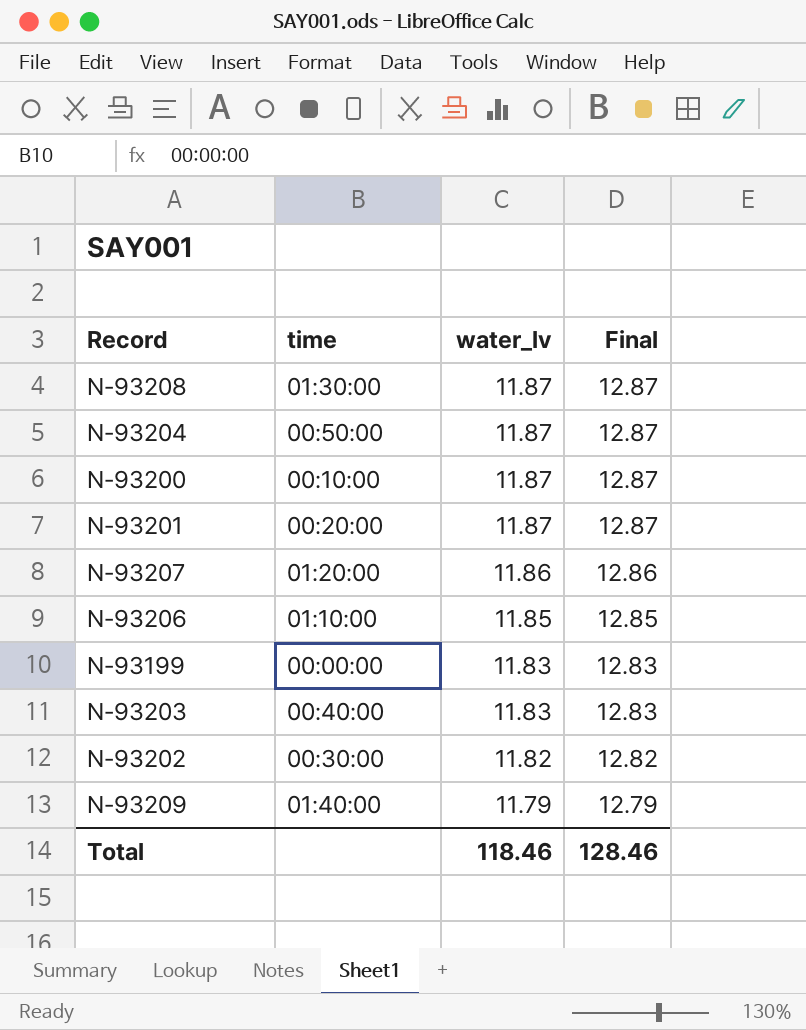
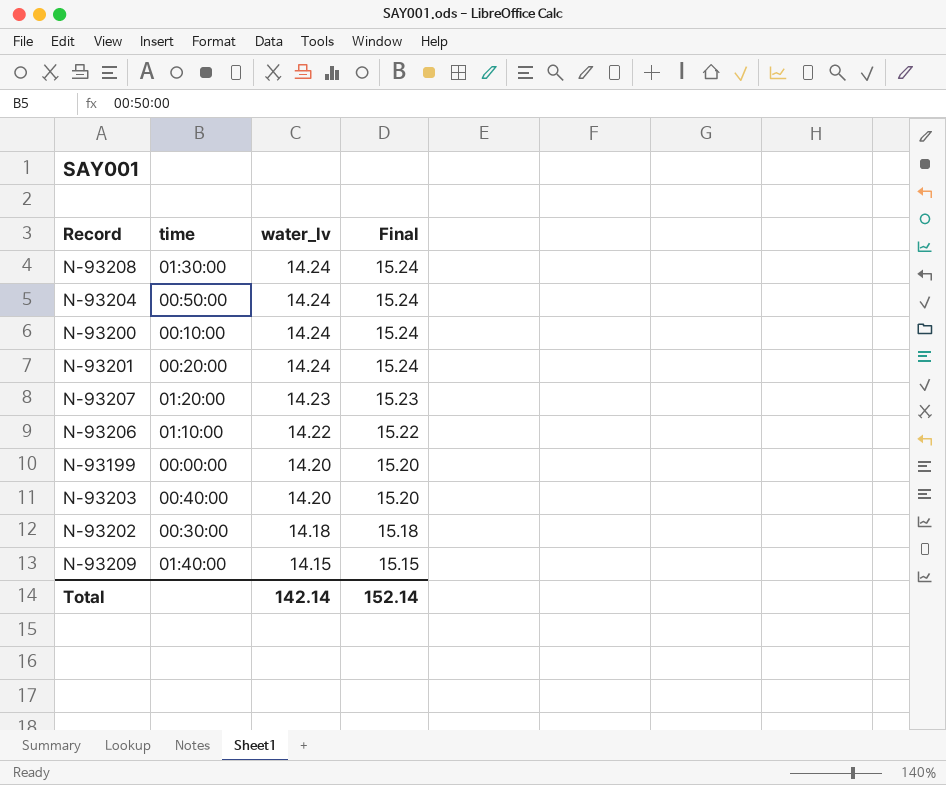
N-93208 | water_lv: 11.87 -> 14.24
N-93208 | Final: 12.87 -> 15.24
N-93204 | water_lv: 11.87 -> 14.24
N-93204 | Final: 12.87 -> 15.24
N-93200 | water_lv: 11.87 -> 14.24
N-93200 | Final: 12.87 -> 15.24
N-93201 | water_lv: 11.87 -> 14.24
N-93201 | Final: 12.87 -> 15.24
N-93207 | water_lv: 11.86 -> 14.23
N-93207 | Final: 12.86 -> 15.23
N-93206 | water_lv: 11.85 -> 14.22
N-93206 | Final: 12.85 -> 15.22
N-93199 | water_lv: 11.83 -> 14.20
N-93199 | Final: 12.83 -> 15.20
N-93203 | water_lv: 11.83 -> 14.20
N-93203 | Final: 12.83 -> 15.20
N-93202 | water_lv: 11.82 -> 14.18
N-93202 | Final: 12.82 -> 15.18
N-93209 | water_lv: 11.79 -> 14.15
N-93209 | Final: 12.79 -> 15.15
Total | water_lv: 118.46 -> 142.14
Total | Final: 128.46 -> 152.14

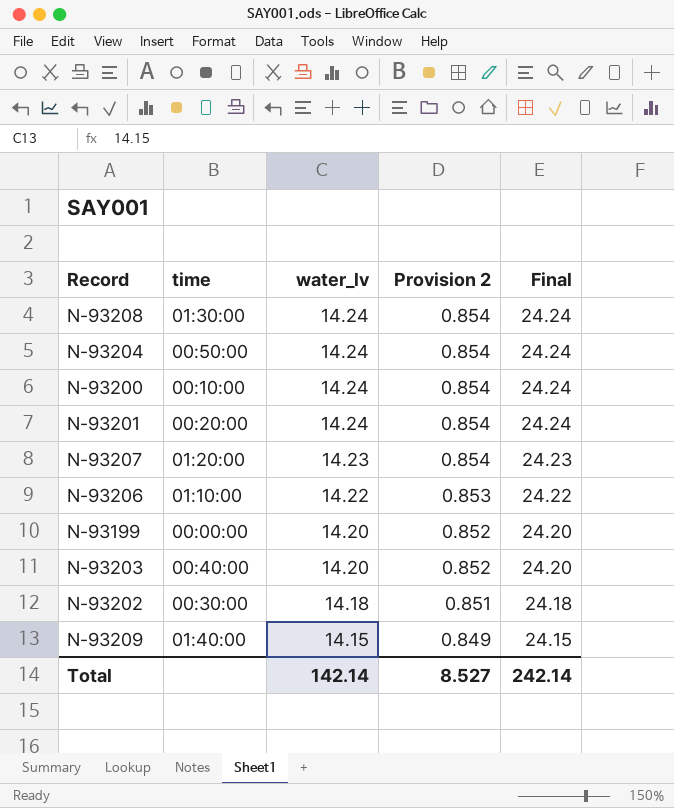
column Provision 2 | formula: none -> [water_lv] * 0.06
column Final | formula: [water_lv] + 1 -> [water_lv] + 10
Total | Final: 152.14 -> 242.14

